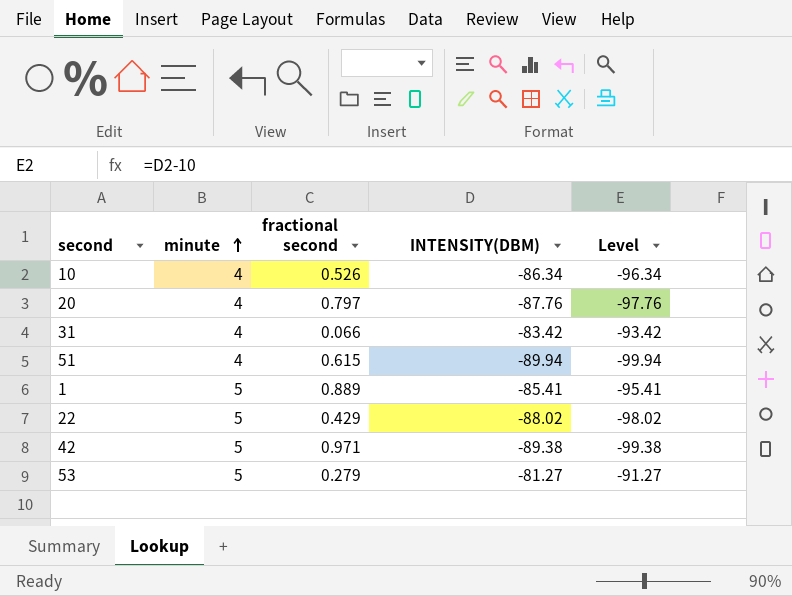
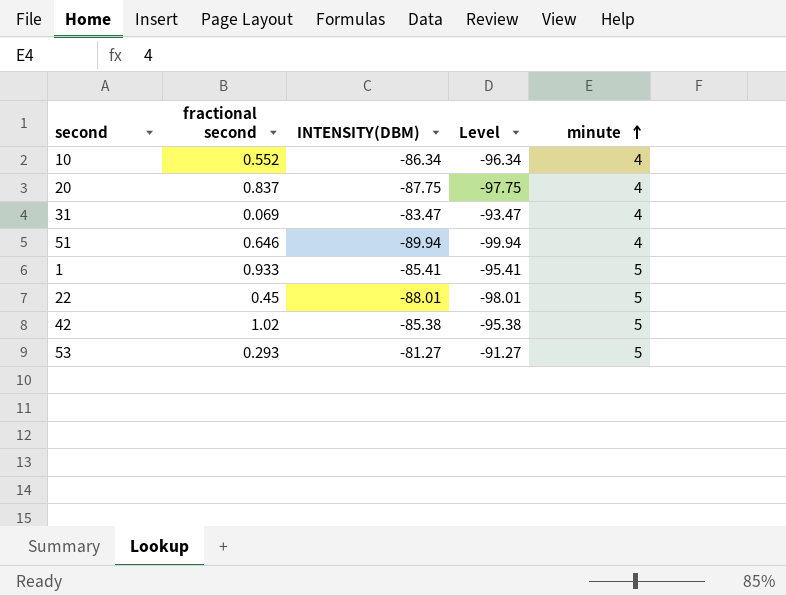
column minute | position: 2 -> 5
10 | fractional second: 0.526 -> 0.552
20 | fractional second: 0.797 -> 0.837
20 | INTENSITY(DBM): -87.76 -> -87.75
20 | Level: -97.76 -> -97.75
31 | fractional second: 0.066 -> 0.069
31 | INTENSITY(DBM): -83.42 -> -83.47
31 | Level: -93.42 -> -93.47
51 | fractional second: 0.615 -> 0.646
1 | fractional second: 0.889 -> 0.933
22 | fractional second: 0.429 -> 0.45
22 | INTENSITY(DBM): -88.02 -> -88.01
22 | Level: -98.02 -> -98.01
42 | fractional second: 0.971 -> 1.02
42 | INTENSITY(DBM): -89.38 -> -85.38
42 | Level: -99.38 -> -95.38
53 | fractional second: 0.279 -> 0.293

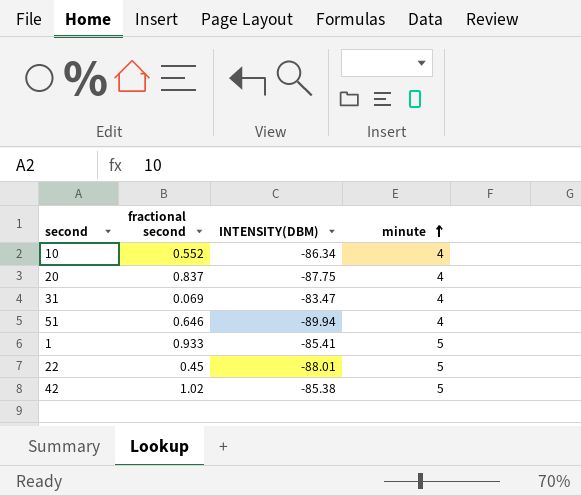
column Level | formula: [INTENSITY(DBM)] - 10 -> none
row 53: 0.293 | -81.27 | -91.27 | 5 -> none

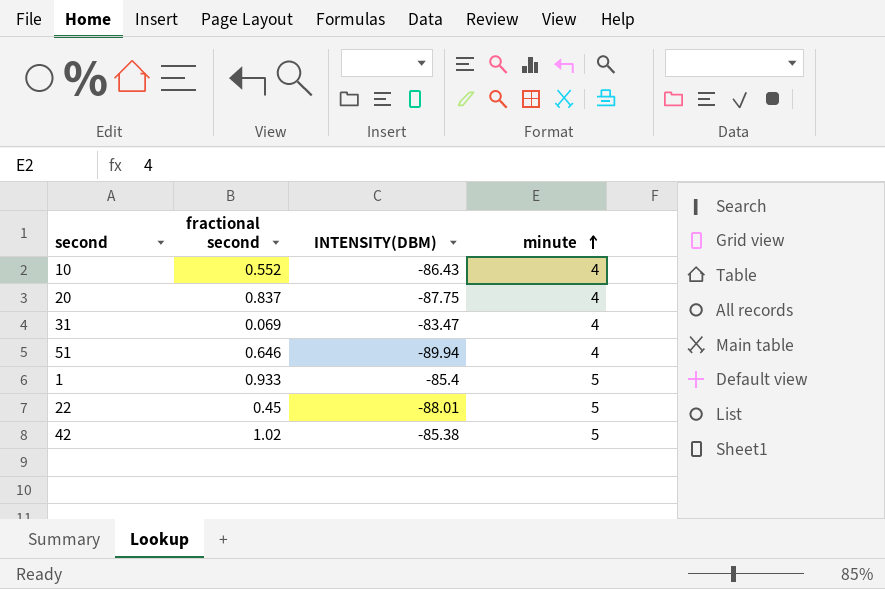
10 | INTENSITY(DBM): -86.34 -> -86.43
1 | INTENSITY(DBM): -85.41 -> -85.4

